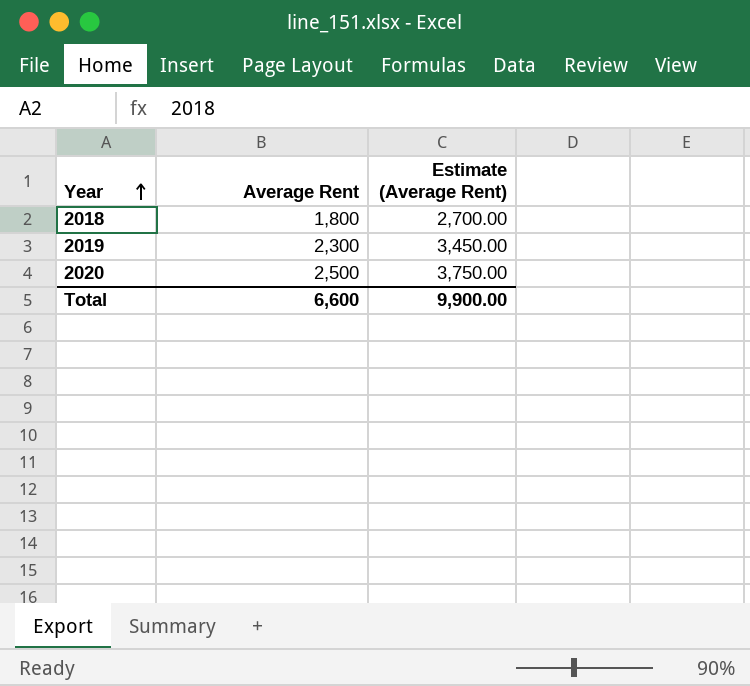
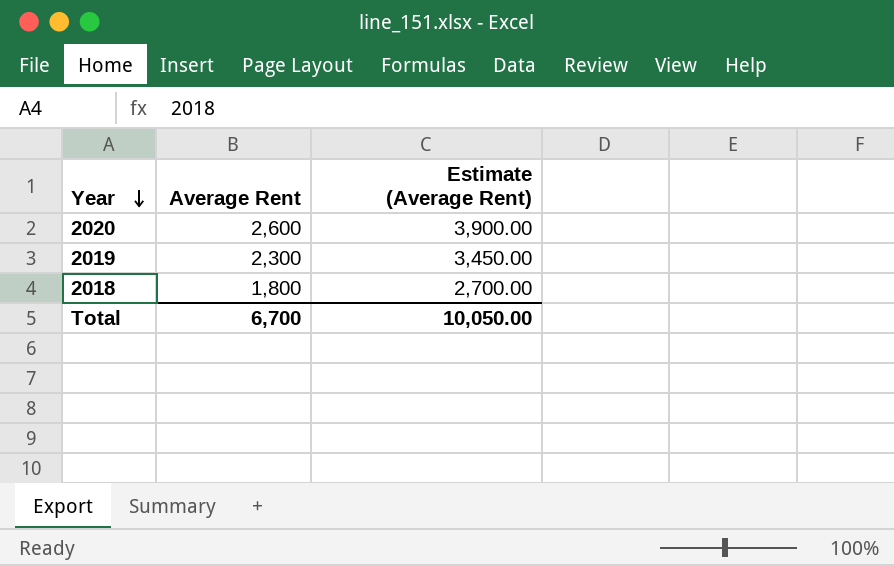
row order: Year ascending -> Year descending
2020 | Average Rent: 2,500 -> 2,600
2020 | Estimate (Average Rent): 3,750.00 -> 3,900.00
Total | Average Rent: 6,600 -> 6,700
Total | Estimate (Average Rent): 9,900.00 -> 10,050.00

